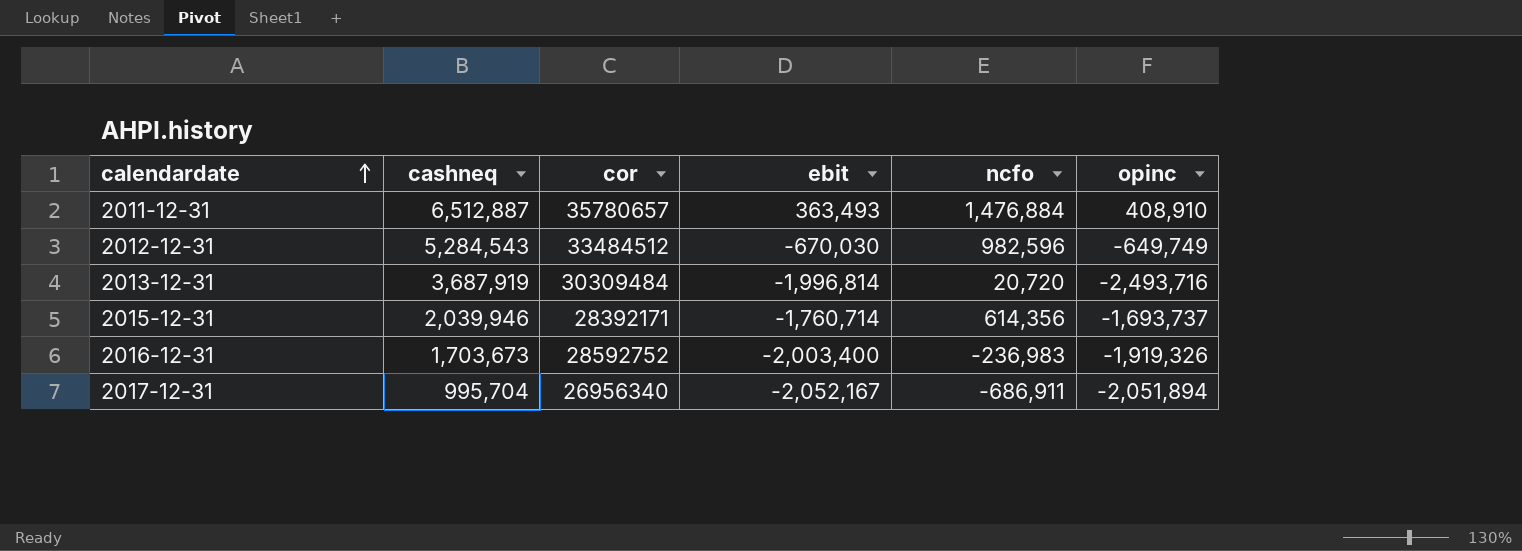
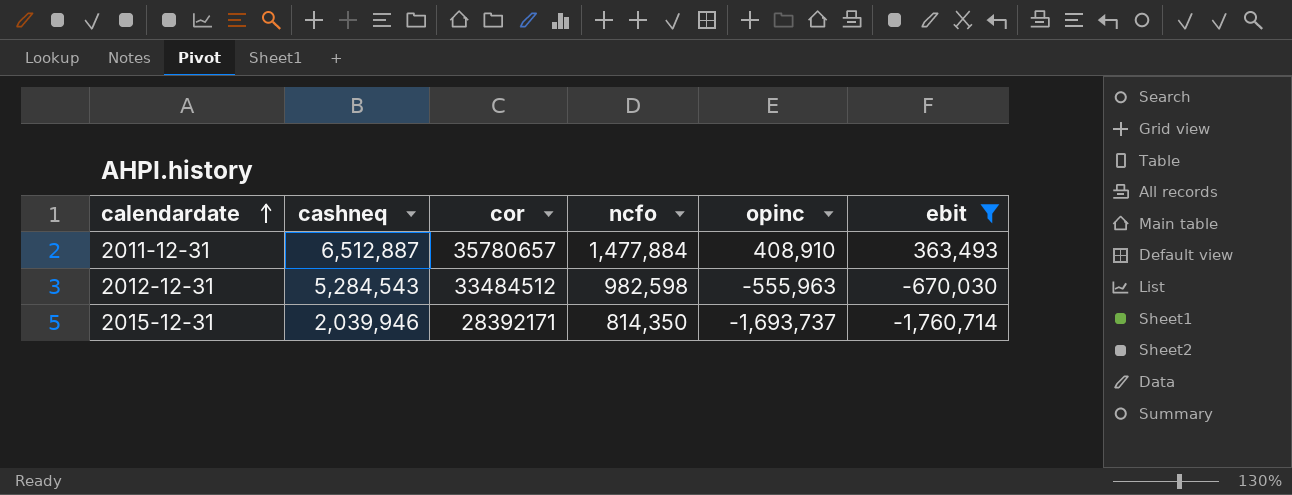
filter: none -> ebit >= -1,760,714
column ebit | position: 4 -> 6
2011-12-31 | ncfo: 1,476,884 -> 1,477,884
2012-12-31 | ncfo: 982,596 -> 982,598
2012-12-31 | opinc: -649,749 -> -555,963
2015-12-31 | ncfo: 614,356 -> 814,350

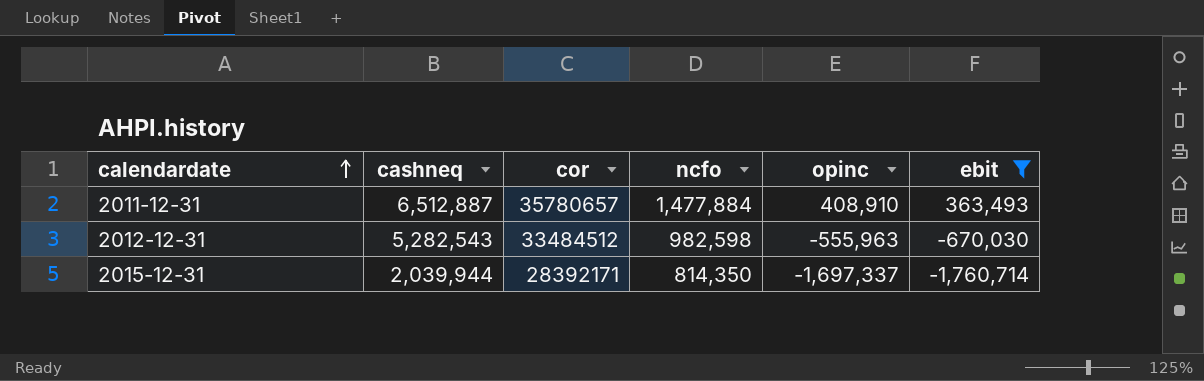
2012-12-31 | cashneq: 5,284,543 -> 5,282,543
2015-12-31 | cashneq: 2,039,946 -> 2,039,944
2015-12-31 | opinc: -1,693,737 -> -1,697,337

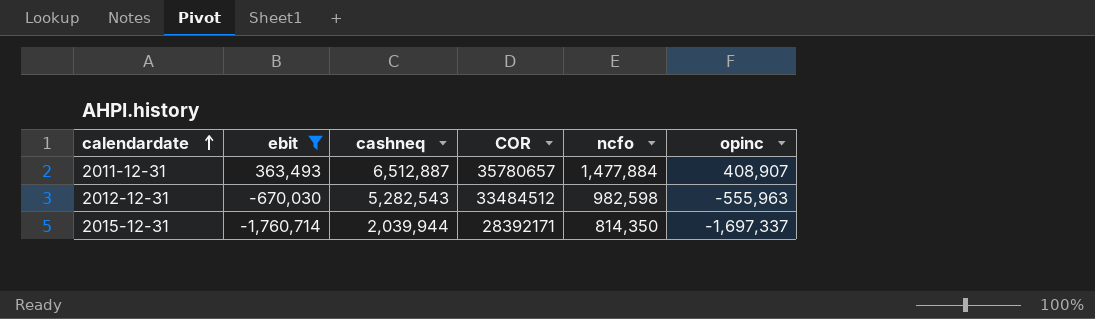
column ebit | position: 6 -> 2
column name: cor -> COR
2011-12-31 | opinc: 408,910 -> 408,907

